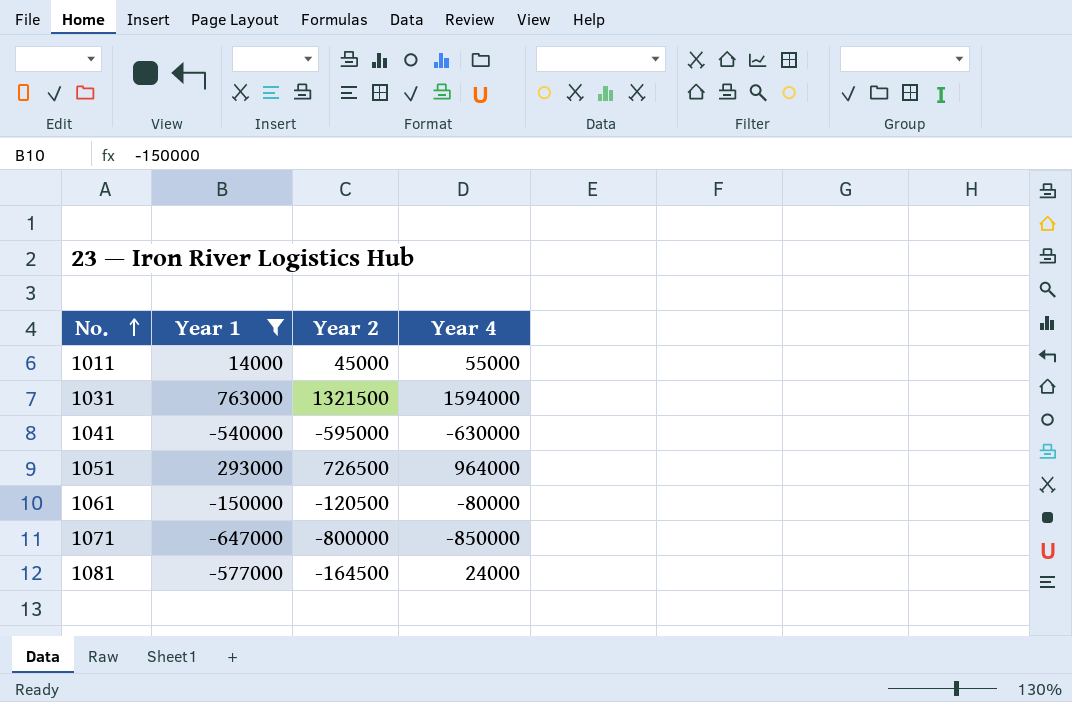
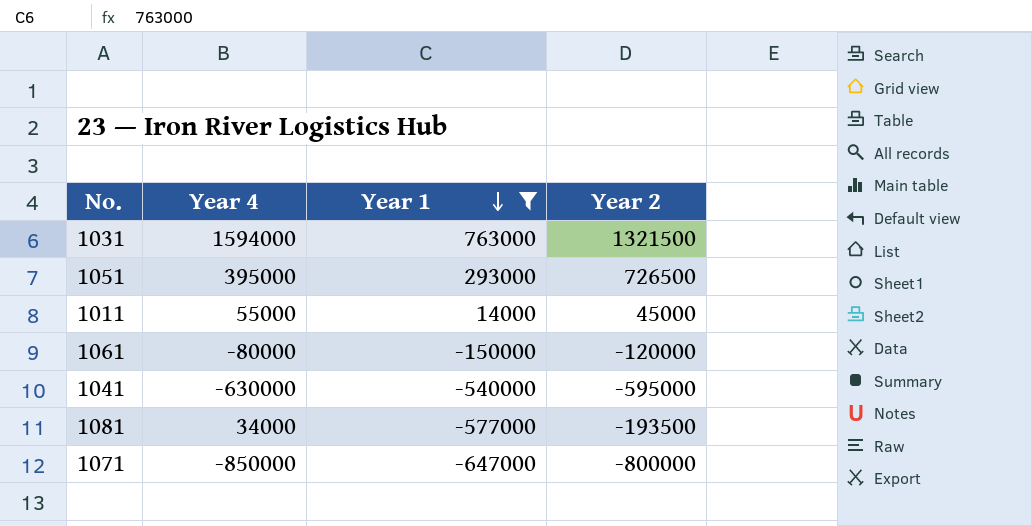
row order: No. ascending -> Year 1 descending
column Year 4 | position: 4 -> 2
1051 | Year 4: 964000 -> 395000
1061 | Year 2: -120500 -> -120000
1081 | Year 4: 24000 -> 34000
1081 | Year 2: -164500 -> -193500

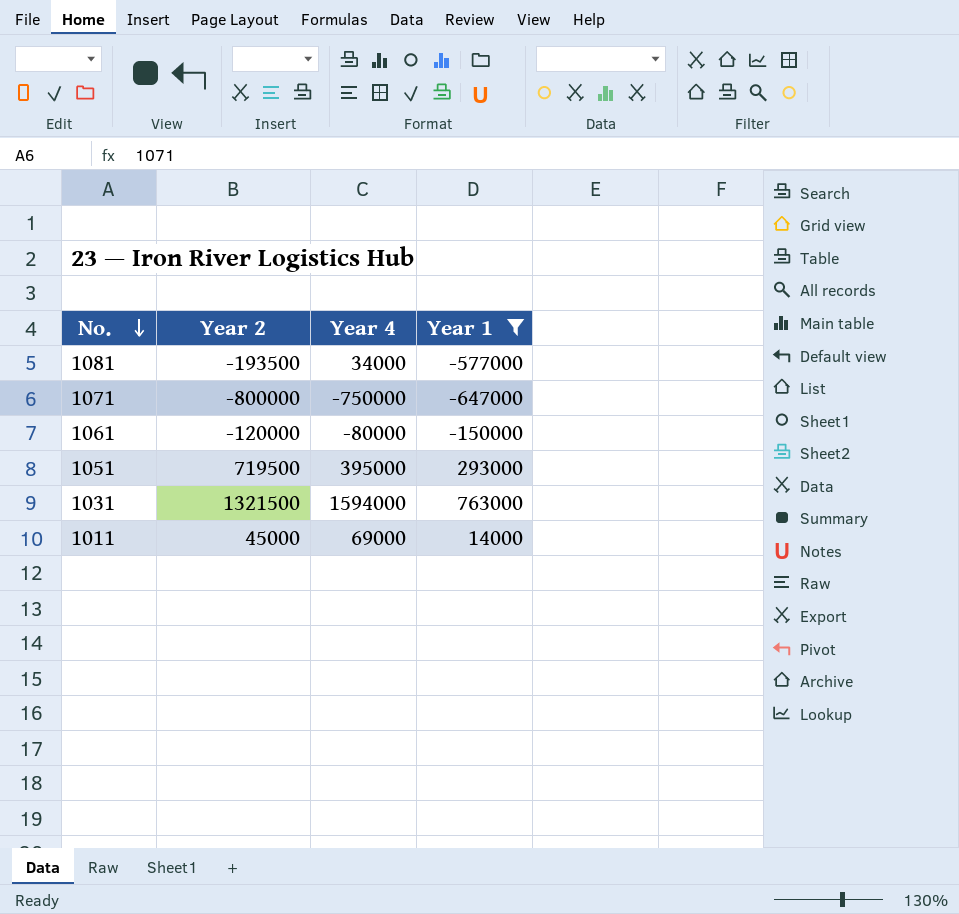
row order: Year 1 descending -> No. descending
column Year 2 | position: 4 -> 2
row 1041: -630000 | -540000 | -595000 -> none
1071 | Year 4: -850000 -> -750000
1051 | Year 2: 726500 -> 719500
1011 | Year 4: 55000 -> 69000

